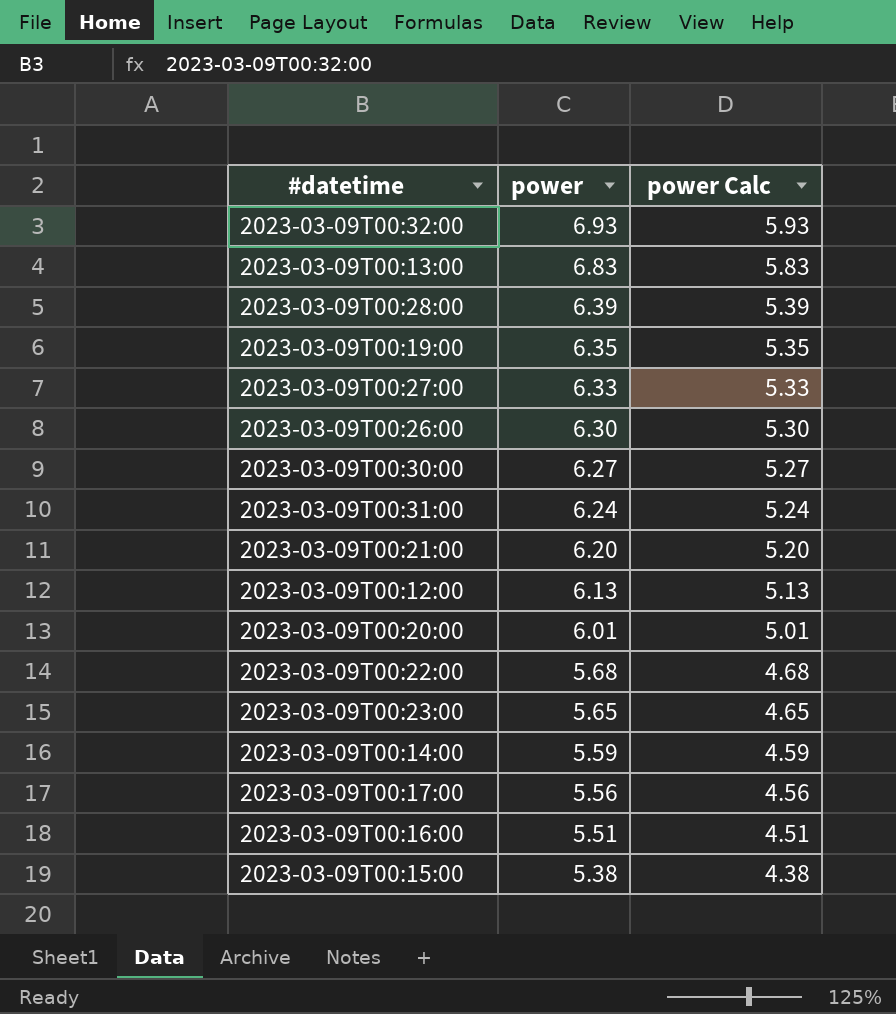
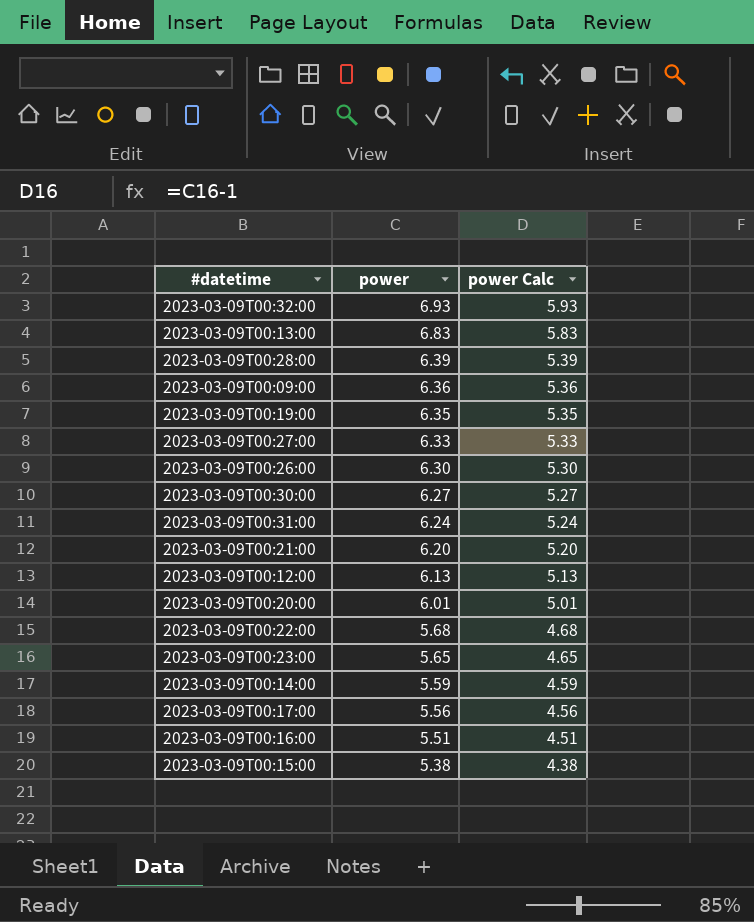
row 2023-03-09T00:09:00: none -> 6.36 | 5.36

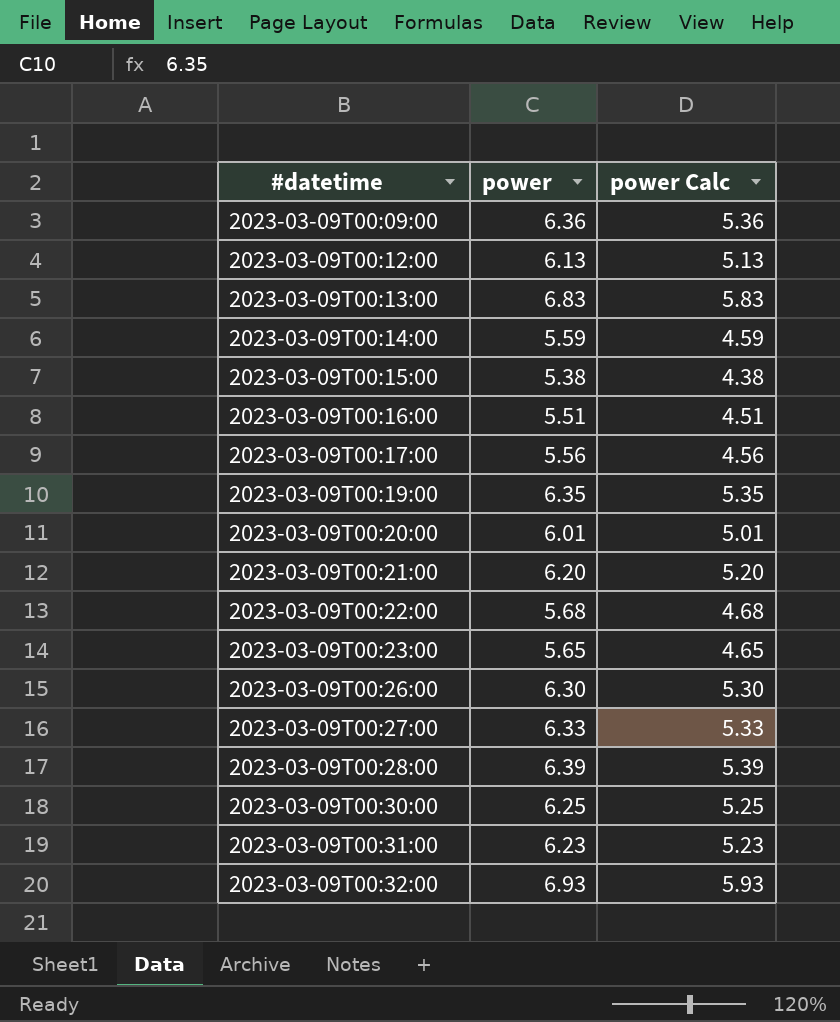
row order: power descending -> #datetime ascending
2023-03-09T00:30:00 | power: 6.27 -> 6.25
2023-03-09T00:30:00 | power Calc: 5.27 -> 5.25
2023-03-09T00:31:00 | power: 6.24 -> 6.23
2023-03-09T00:31:00 | power Calc: 5.24 -> 5.23

